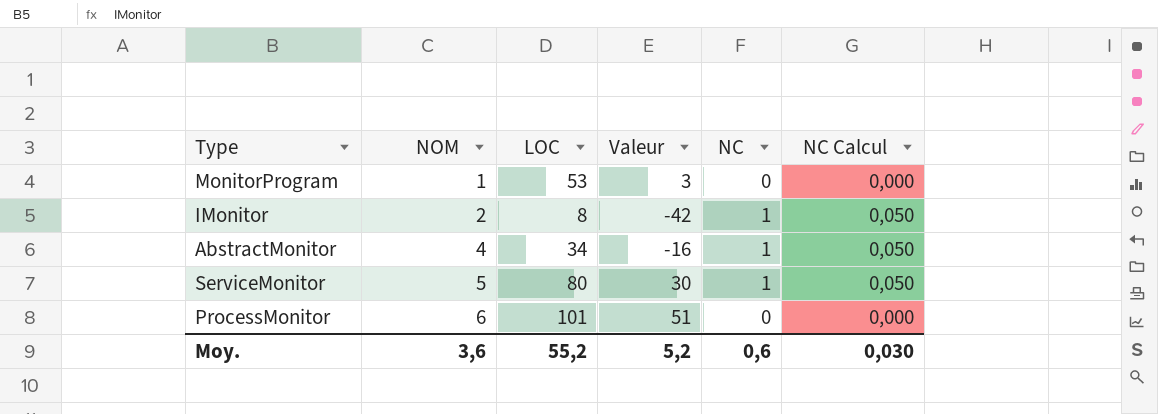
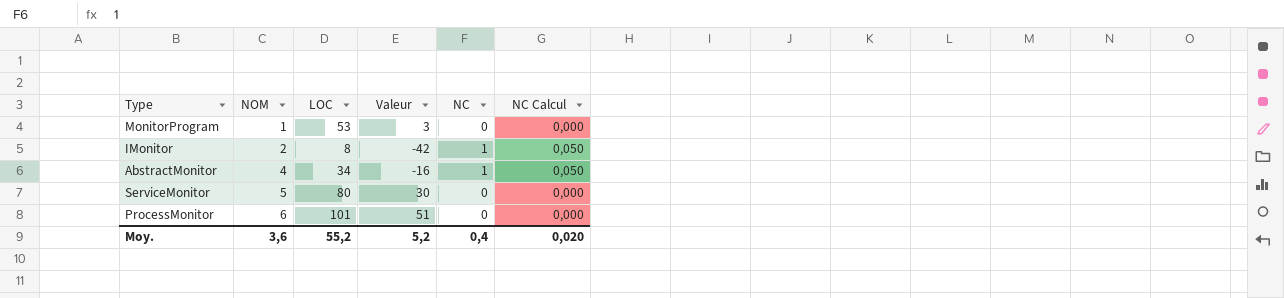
ServiceMonitor | NC: 1 -> 0
ServiceMonitor | NC Calcul: 0,050 -> 0,000
Moy. | NC: 0,6 -> 0,4
Moy. | NC Calcul: 0,030 -> 0,020

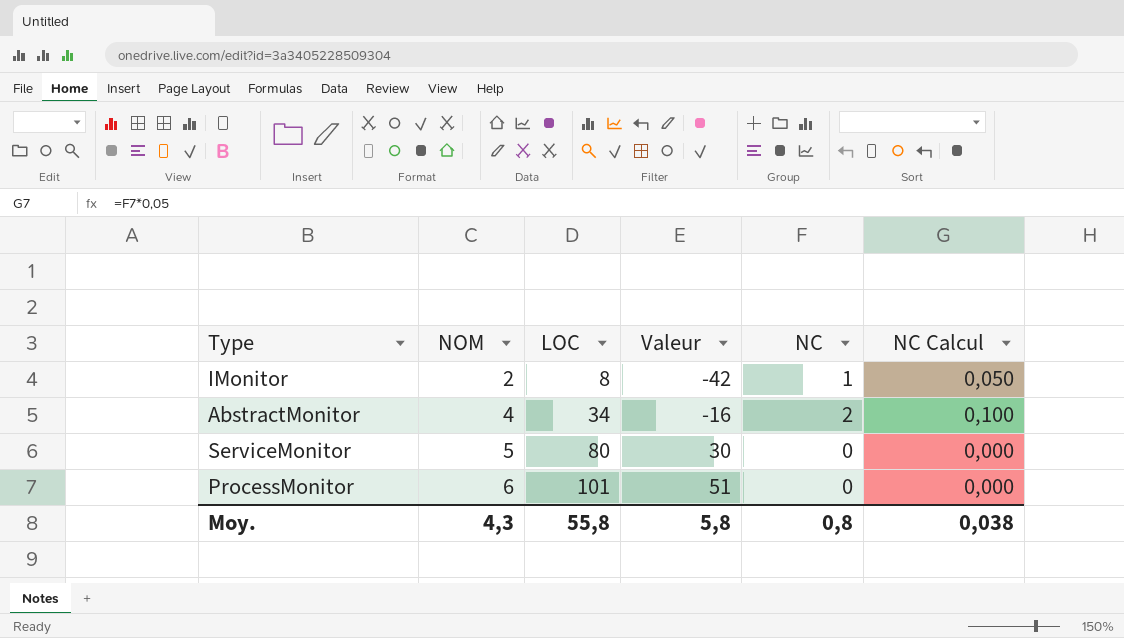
row MonitorProgram: 1 | 53 | 3 | 0 | 0,000 -> none
AbstractMonitor | NC: 1 -> 2
AbstractMonitor | NC Calcul: 0,050 -> 0,100
Moy. | NOM: 3,6 -> 4,3
Moy. | LOC: 55,2 -> 55,8
Moy. | Valeur: 5,2 -> 5,8
Moy. | NC: 0,4 -> 0,8
Moy. | NC Calcul: 0,020 -> 0,038

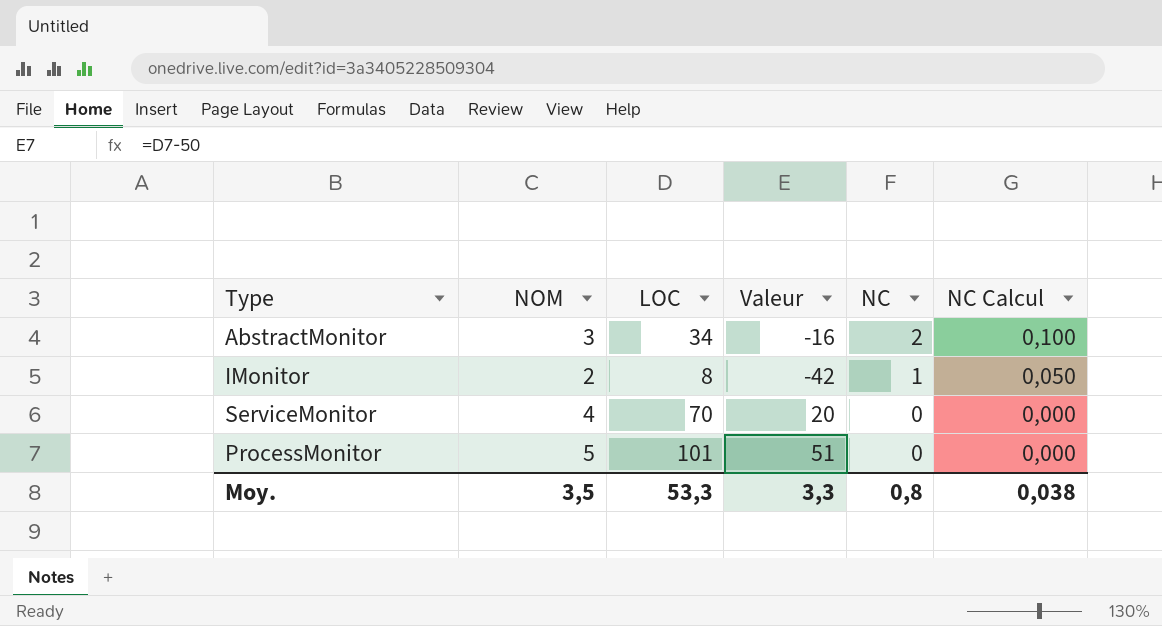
row order: NOM ascending -> NC descending
AbstractMonitor | NOM: 4 -> 3
ServiceMonitor | NOM: 5 -> 4
ServiceMonitor | LOC: 80 -> 70
ServiceMonitor | Valeur: 30 -> 20
ProcessMonitor | NOM: 6 -> 5
Moy. | NOM: 4,3 -> 3,5
Moy. | LOC: 55,8 -> 53,3
Moy. | Valeur: 5,8 -> 3,3

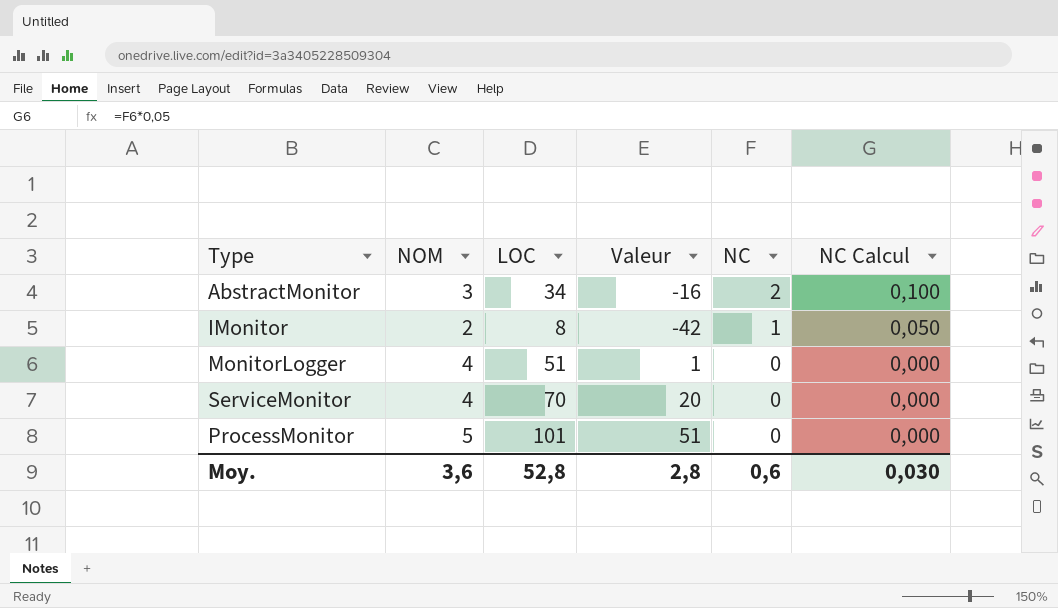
row MonitorLogger: none -> 4 | 51 | 1 | 0 | 0,000
Moy. | NOM: 3,5 -> 3,6
Moy. | LOC: 53,3 -> 52,8
Moy. | Valeur: 3,3 -> 2,8
Moy. | NC: 0,8 -> 0,6
Moy. | NC Calcul: 0,038 -> 0,030

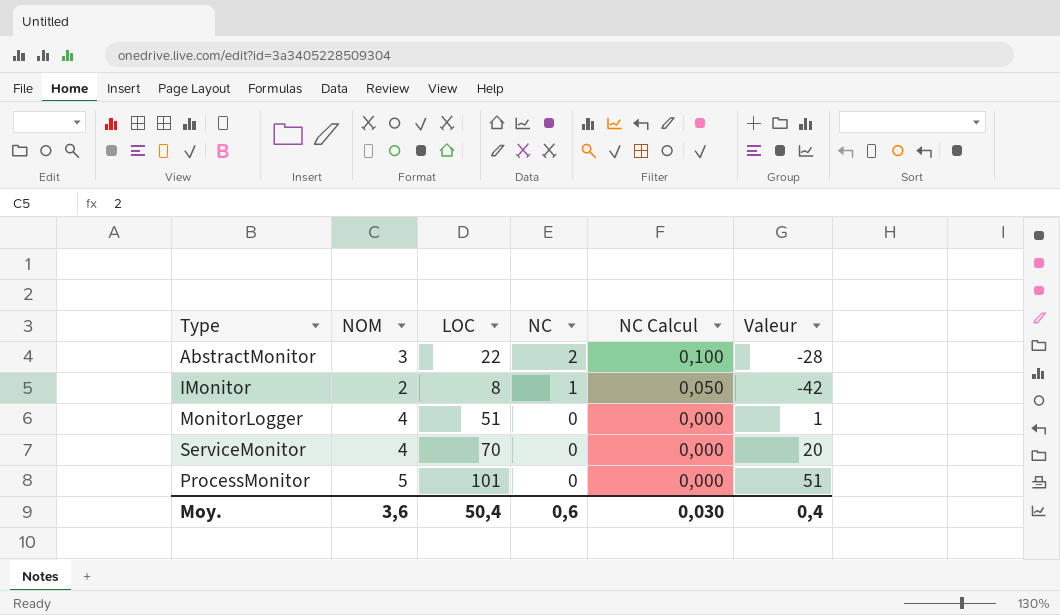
column Valeur | position: 4 -> 6
AbstractMonitor | LOC: 34 -> 22
AbstractMonitor | Valeur: -16 -> -28
Moy. | LOC: 52,8 -> 50,4
Moy. | Valeur: 2,8 -> 0,4

